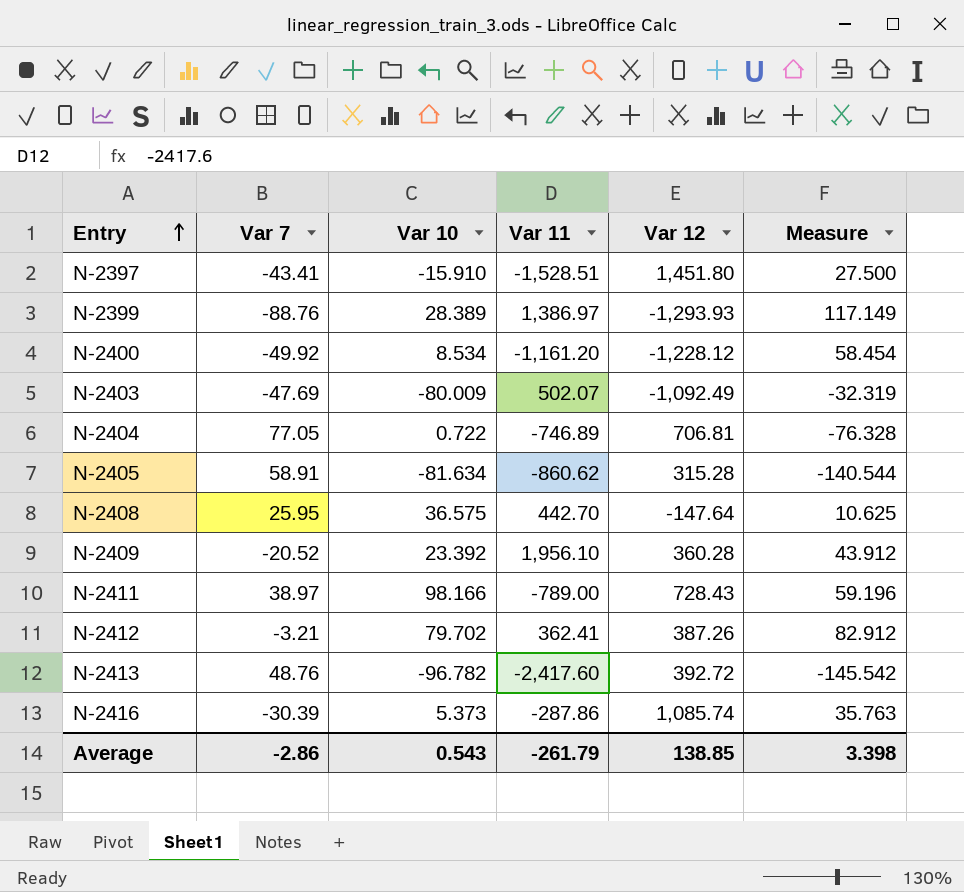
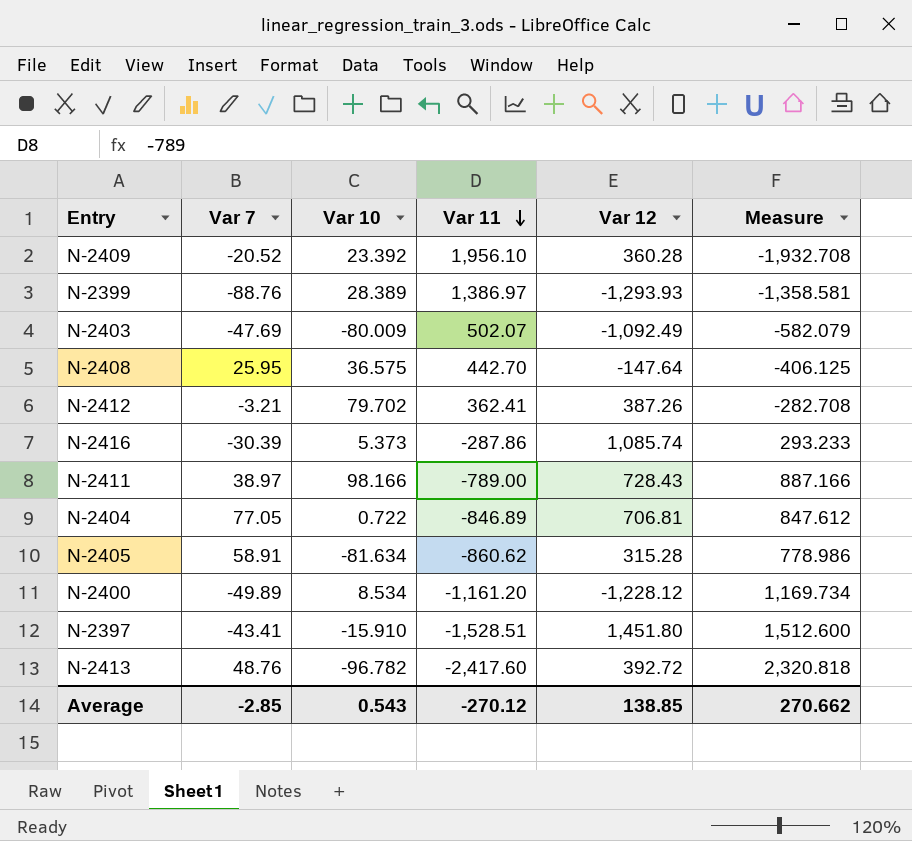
row order: Entry ascending -> Var 11 descending
column Measure | formula: [Var 10] - [Var 7] -> [Var 10] - [Var 11]
N-2404 | Var 11: -746.89 -> -846.89
N-2400 | Var 7: -49.92 -> -49.89
Average | Var 7: -2.86 -> -2.85
Average | Var 11: -261.79 -> -270.12
Average | Measure: 3.398 -> 270.662

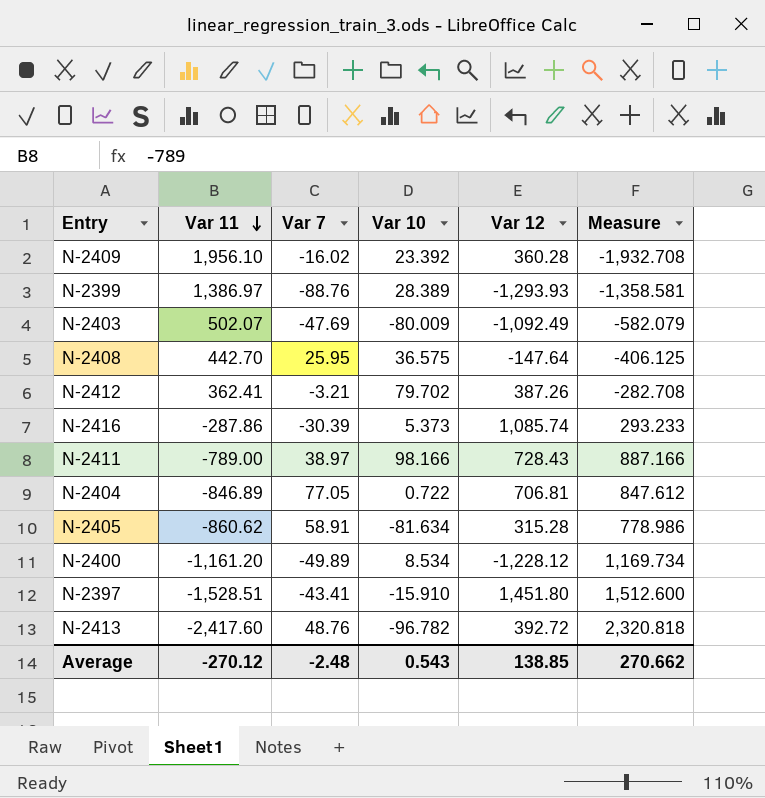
column Var 11 | position: 4 -> 2
N-2409 | Var 7: -20.52 -> -16.02
Average | Var 7: -2.85 -> -2.48

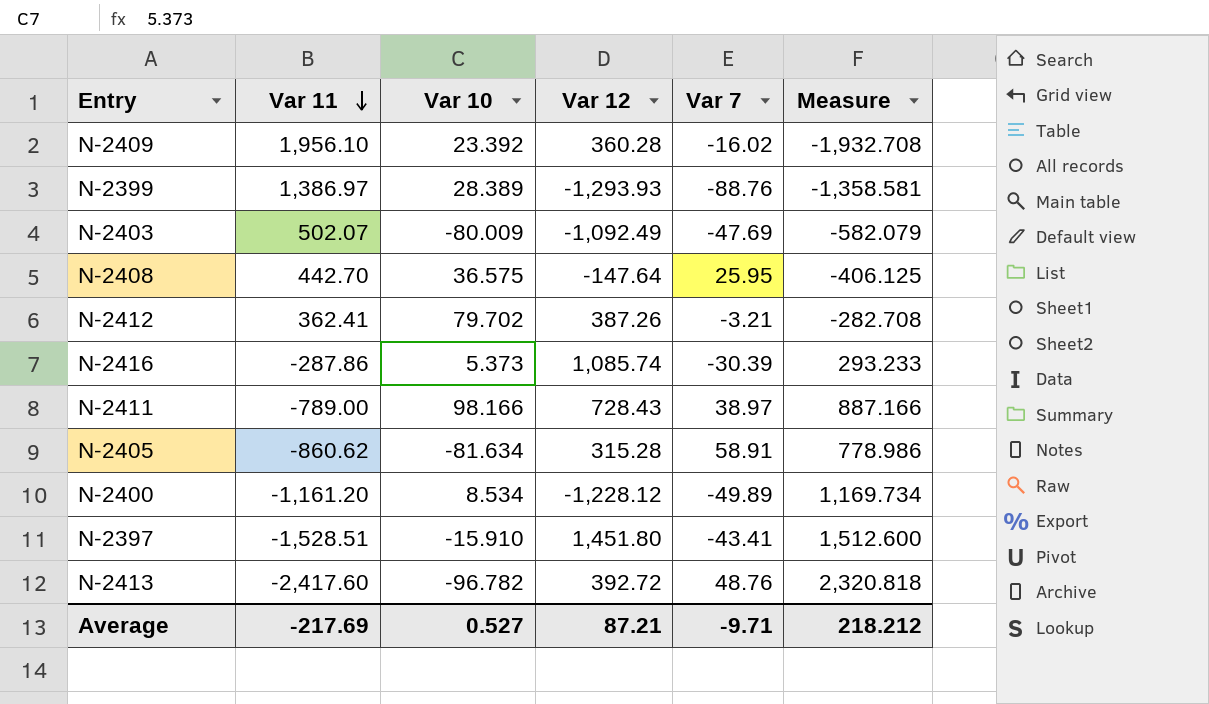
column Var 7 | position: 3 -> 5
row N-2404: -846.89 | 77.05 | 0.722 | 706.81 | 847.612 -> none
Average | Var 11: -270.12 -> -217.69
Average | Var 10: 0.543 -> 0.527
Average | Var 12: 138.85 -> 87.21
Average | Var 7: -2.48 -> -9.71
Average | Measure: 270.662 -> 218.212

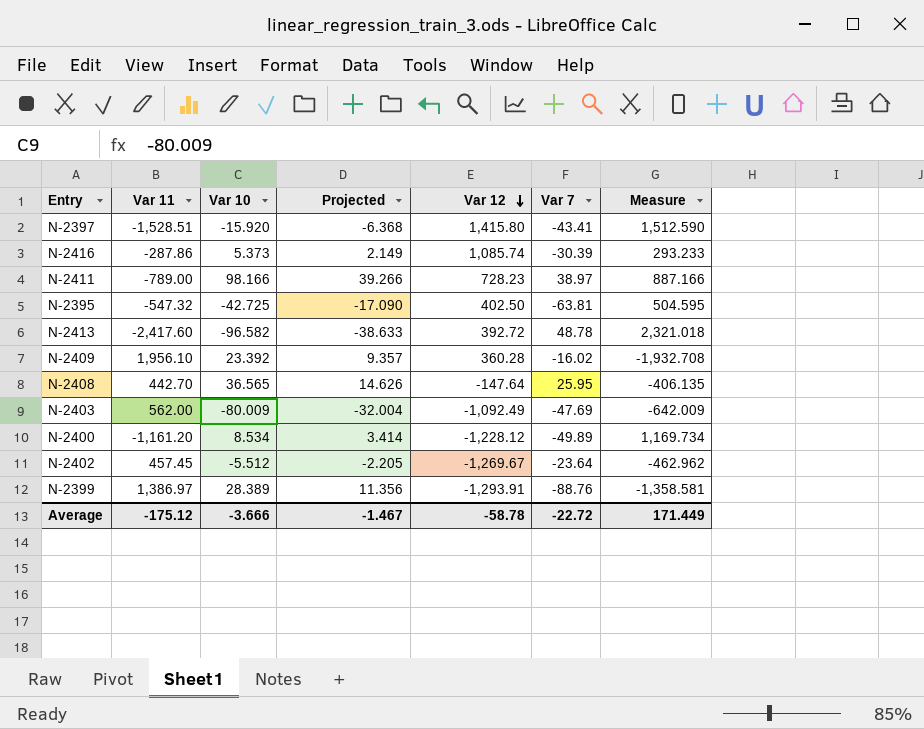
row order: Var 11 descending -> Var 12 descending
column Projected | formula: none -> [Var 10] * 0.4
row N-2412: 362.41 | 79.702 | 387.26 | -3.21 | -282.708 -> none
row N-2405: -860.62 | -81.634 | 315.28 | 58.91 | 778.986 -> none
N-2397 | Var 10: -15.910 -> -15.920
N-2397 | Var 12: 1,451.80 -> 1,415.80
N-2397 | Measure: 1,512.600 -> 1,512.590
N-2411 | Var 12: 728.43 -> 728.23
row N-2395: none -> -547.32 | -42.725 | -17.090 | 402.50 | -63.81 | 504.595
N-2413 | Var 10: -96.782 -> -96.582
N-2413 | Var 7: 48.76 -> 48.78
N-2413 | Measure: 2,320.818 -> 2,321.018
N-2408 | Var 10: 36.575 -> 36.565
N-2408 | Measure: -406.125 -> -406.135
N-2403 | Var 11: 502.07 -> 562.00
N-2403 | Measure: -582.079 -> -642.009
row N-2402: none -> 457.45 | -5.512 | -2.205 | -1,269.67 | -23.64 | -462.962
N-2399 | Var 12: -1,293.93 -> -1,293.91
Average | Var 11: -217.69 -> -175.12
Average | Var 10: 0.527 -> -3.666
Average | Var 12: 87.21 -> -58.78
Average | Var 7: -9.71 -> -22.72
Average | Measure: 218.212 -> 171.449

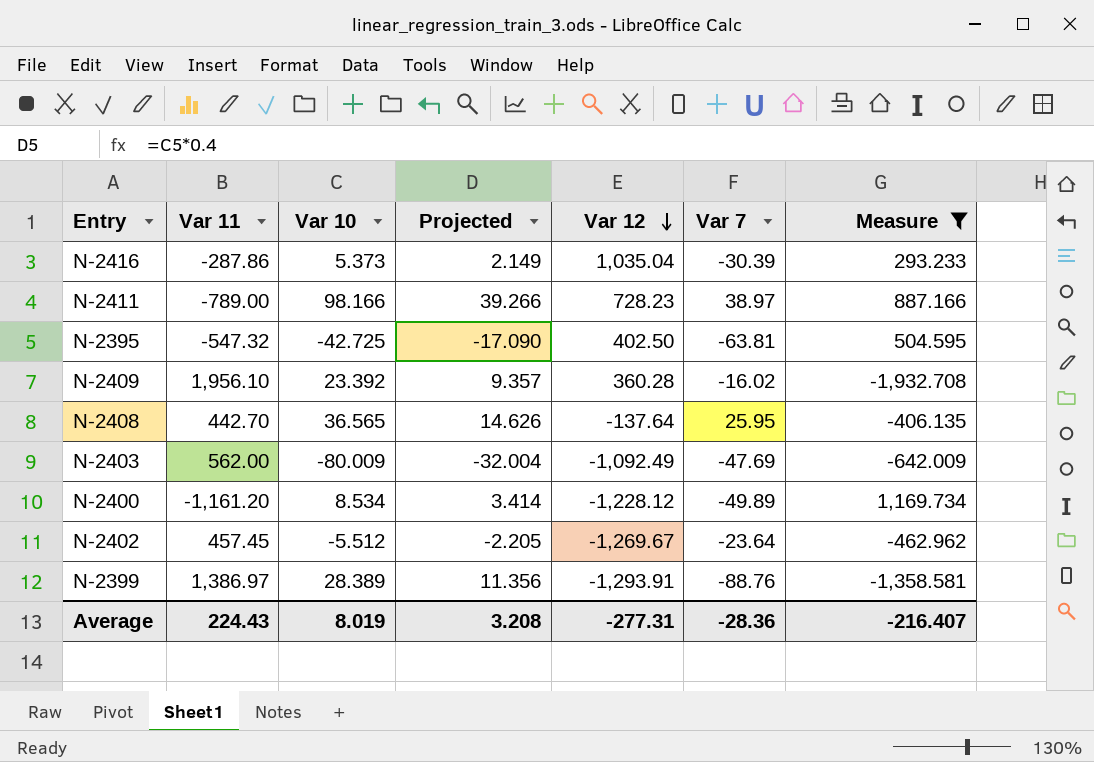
filter: none -> Measure <= 1,169.734
N-2416 | Var 12: 1,085.74 -> 1,035.04
N-2408 | Var 12: -147.64 -> -137.64
Average | Var 11: -175.12 -> 224.43
Average | Var 10: -3.666 -> 8.019
Average | Projected: -1.467 -> 3.208
Average | Var 12: -58.78 -> -277.31
Average | Var 7: -22.72 -> -28.36
Average | Measure: 171.449 -> -216.407

